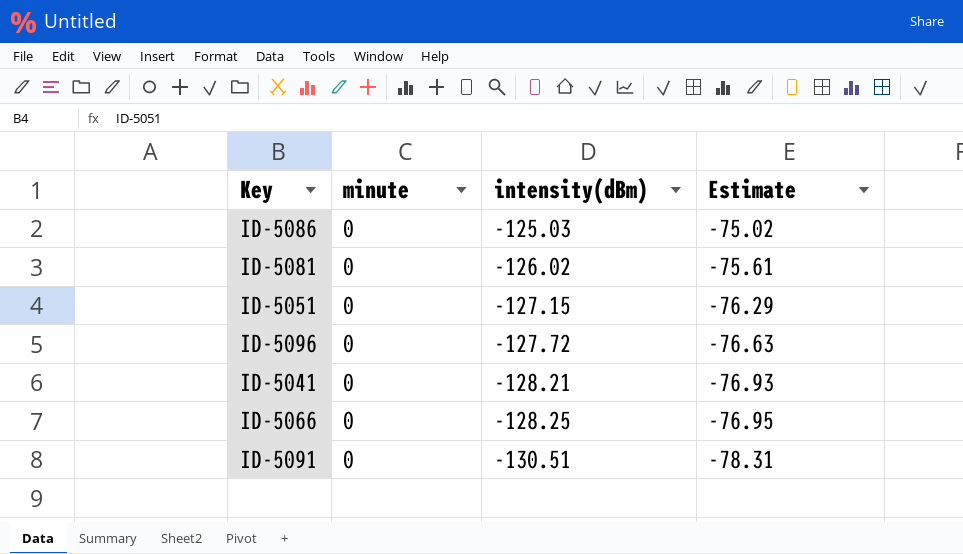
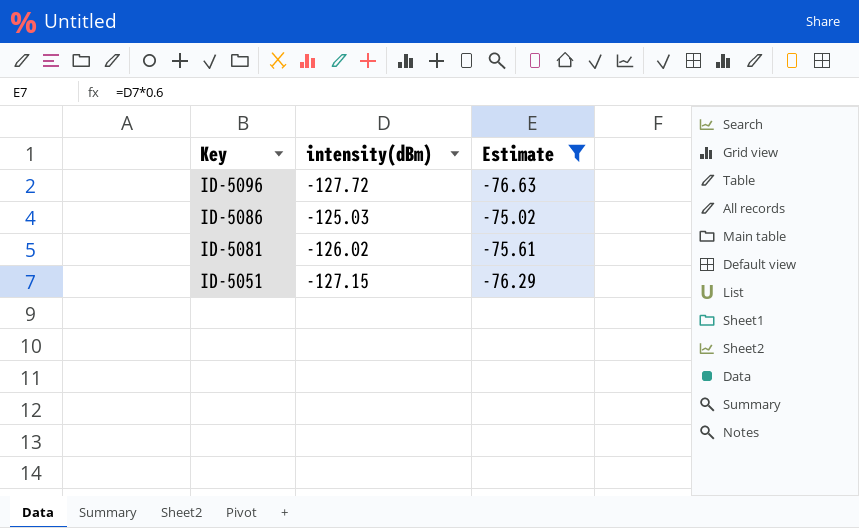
filter: none -> Estimate >= -76.63
row order: intensity(dBm) descending -> Key descending
column minute | position: 2 -> none

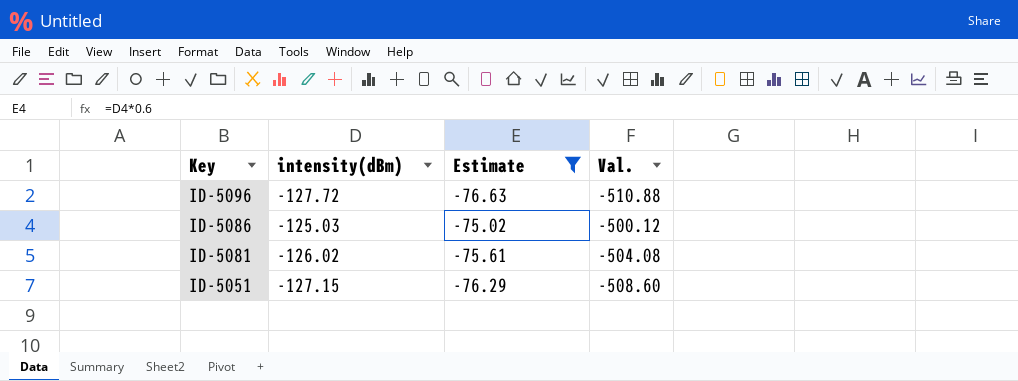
column Val. | formula: none -> [intensity(dBm)] * 4

